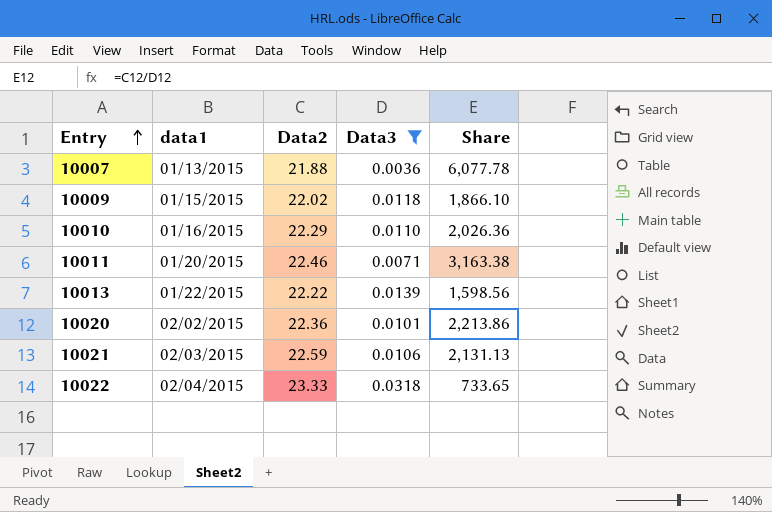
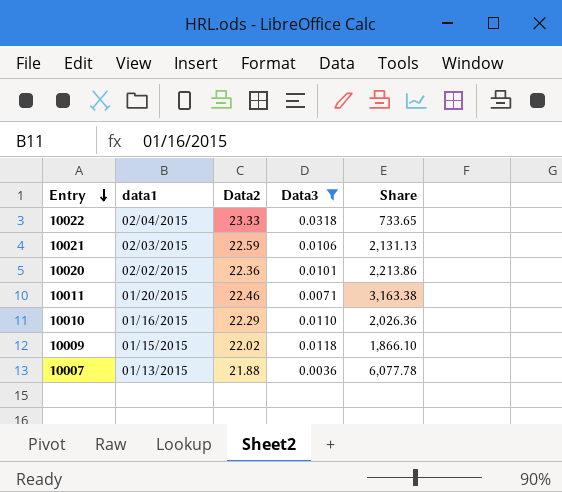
row order: Entry ascending -> Entry descending
row 10013: 01/22/2015 | 22.22 | 0.0139 | 1,598.56 -> none

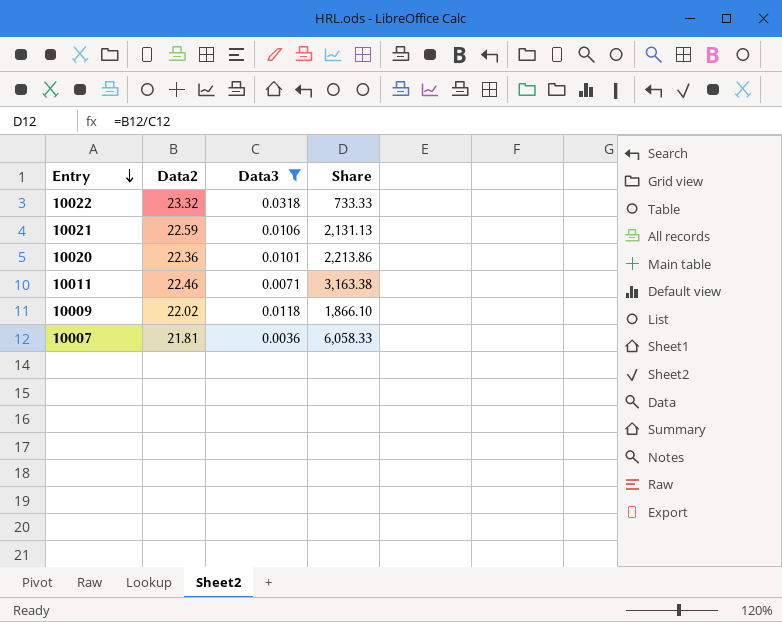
column data1 | position: 2 -> none
row 10010: 01/16/2015 | 22.29 | 0.0110 | 2,026.36 -> none
10022 | Data2: 23.33 -> 23.32
10022 | Share: 733.65 -> 733.33
10007 | Data2: 21.88 -> 21.81
10007 | Share: 6,077.78 -> 6,058.33

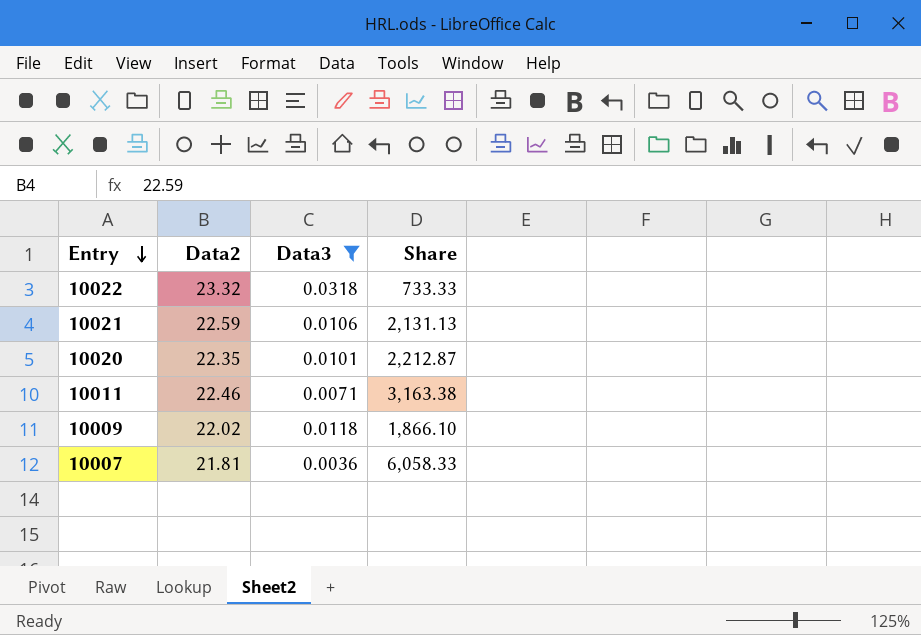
10020 | Data2: 22.36 -> 22.35
10020 | Share: 2,213.86 -> 2,212.87

